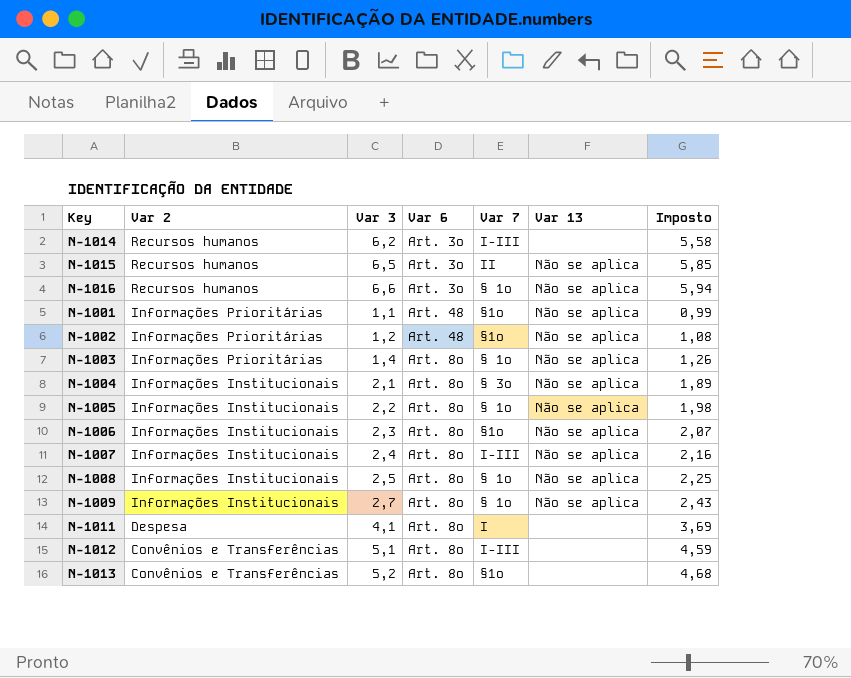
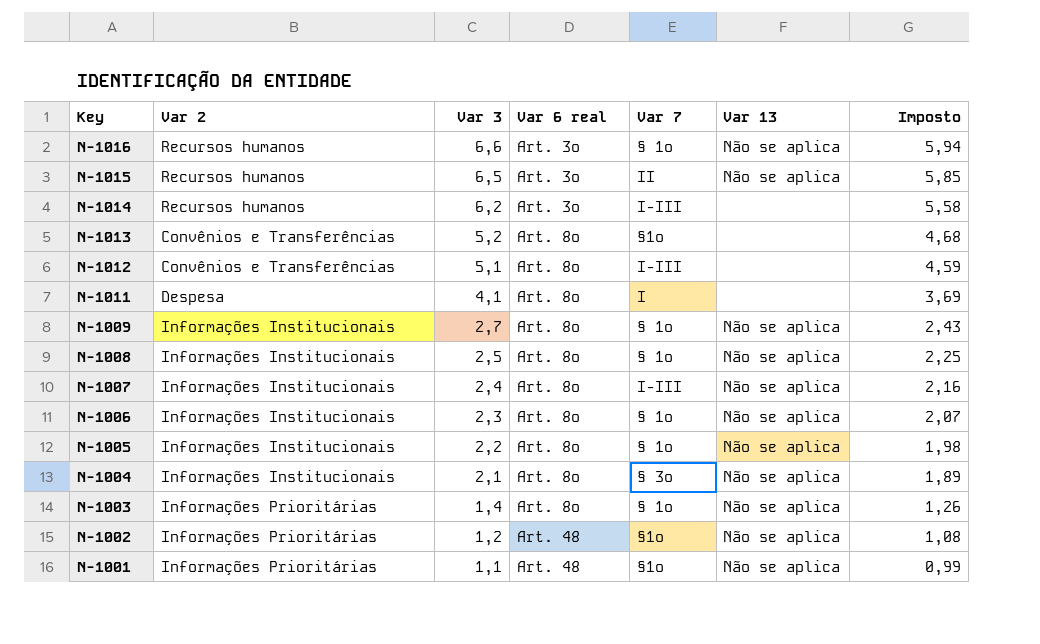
row order: Var 2 descending -> Key descending
column name: Var 6 -> Var 6 real
N-1006 | Var 7: §1º -> § 1º

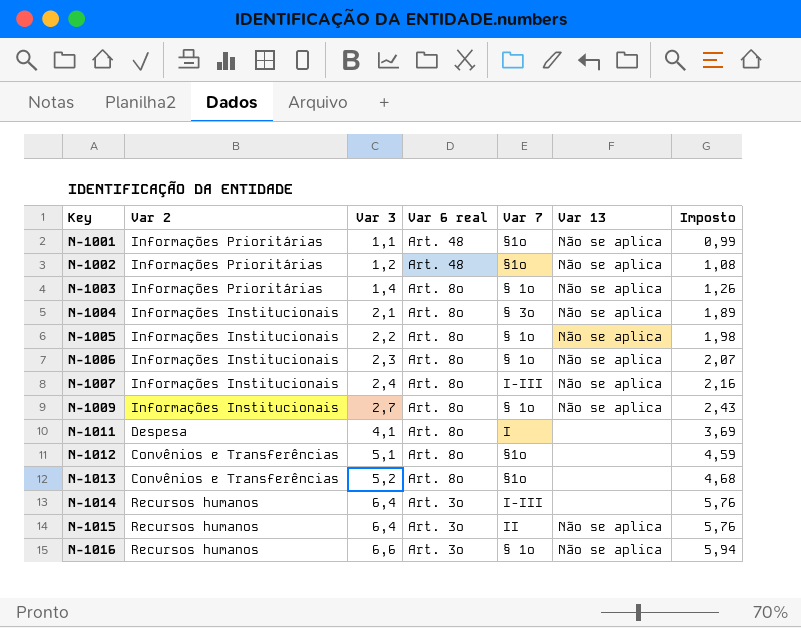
row order: Key descending -> Key ascending
row N-1008: Informações Institucionais | 2,5 | Art. 8º | § 1º | Não se aplica | 2,25 -> none
N-1012 | Var 7: I-III -> §1º
N-1014 | Var 3: 6,2 -> 6,4
N-1014 | Imposto: 5,58 -> 5,76
N-1015 | Var 3: 6,5 -> 6,4
N-1015 | Imposto: 5,85 -> 5,76

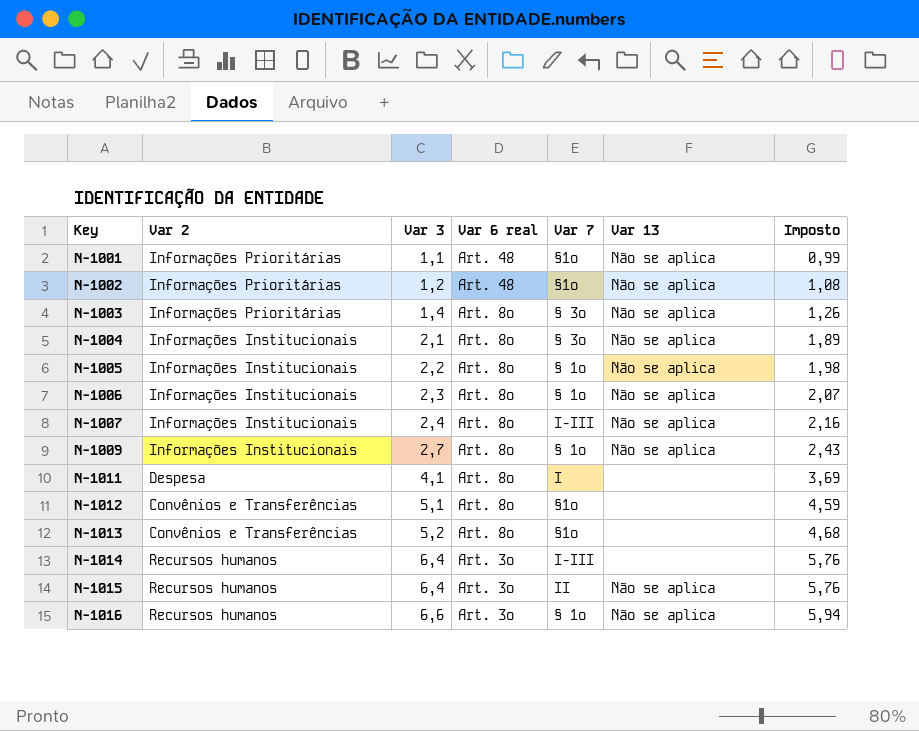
N-1003 | Var 7: § 1º -> § 3º

